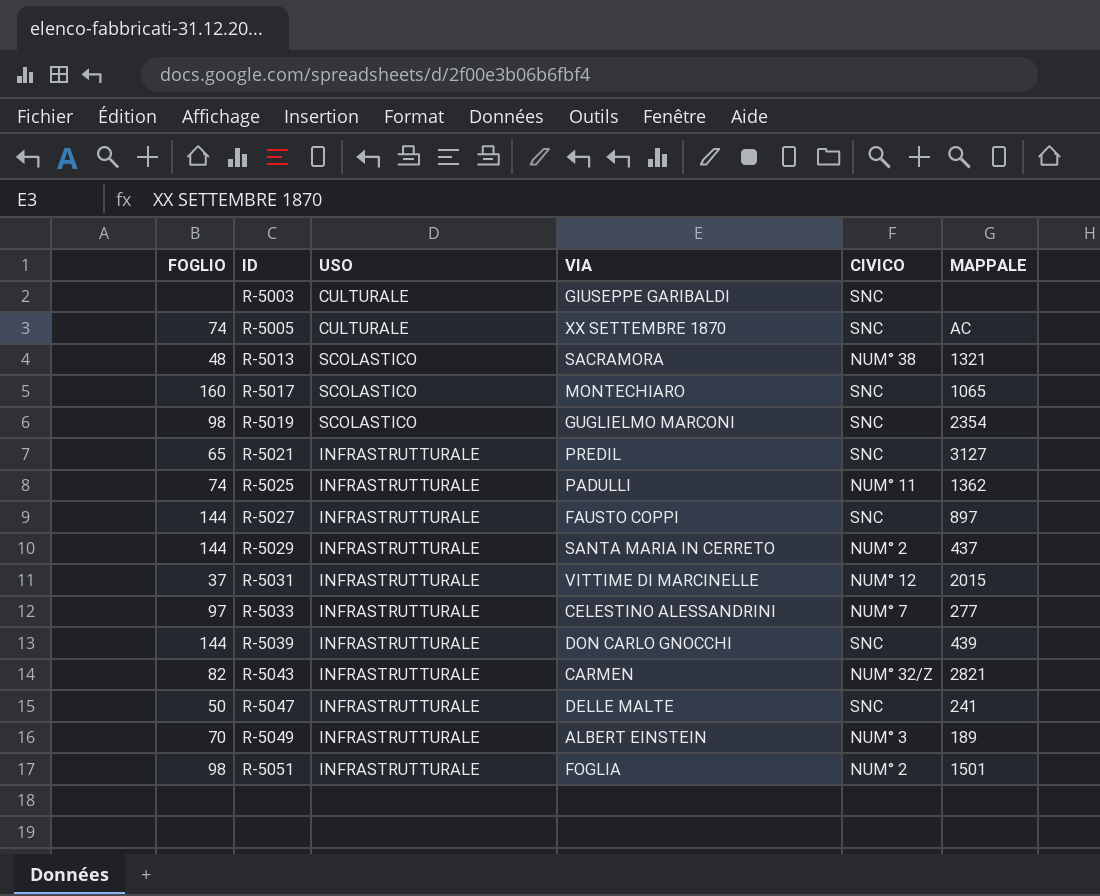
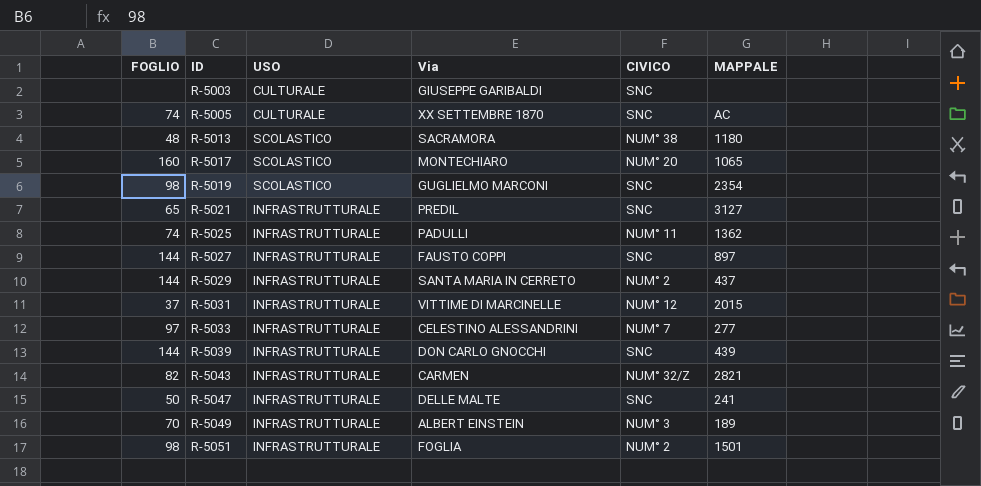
column name: VIA -> Via
R-5013 | MAPPALE: 1321 -> 1180
R-5017 | CIVICO: SNC -> NUM° 20

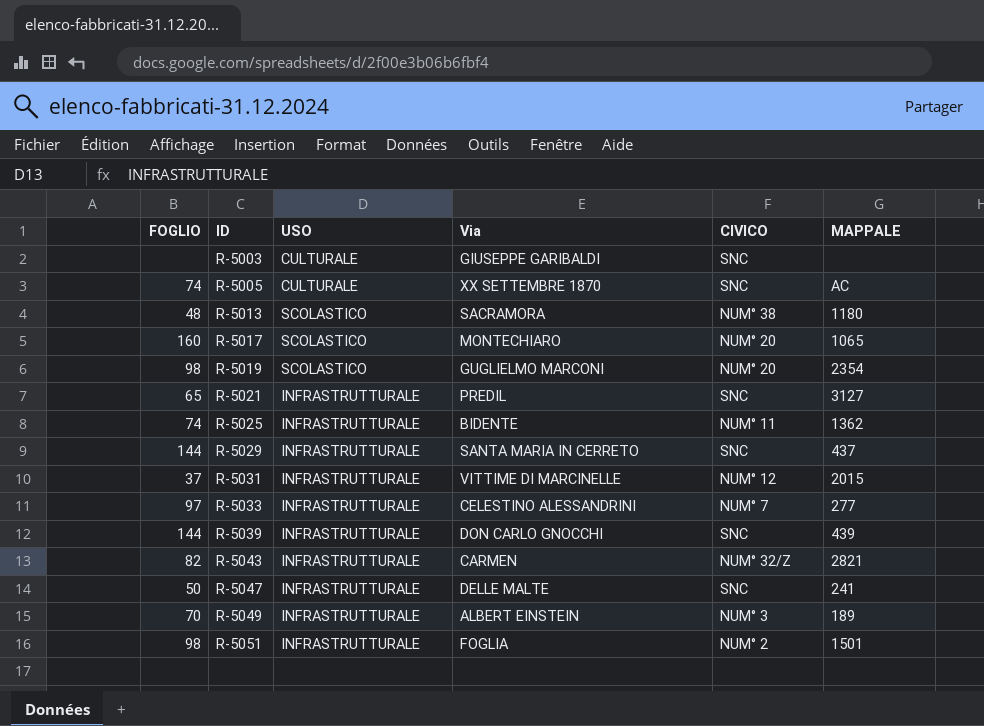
row R-5027: 144 | INFRASTRUTTURALE | FAUSTO COPPI | SNC | 897 -> none
R-5019 | CIVICO: SNC -> NUM° 20
R-5025 | Via: PADULLI -> BIDENTE
R-5029 | CIVICO: NUM° 2 -> SNC

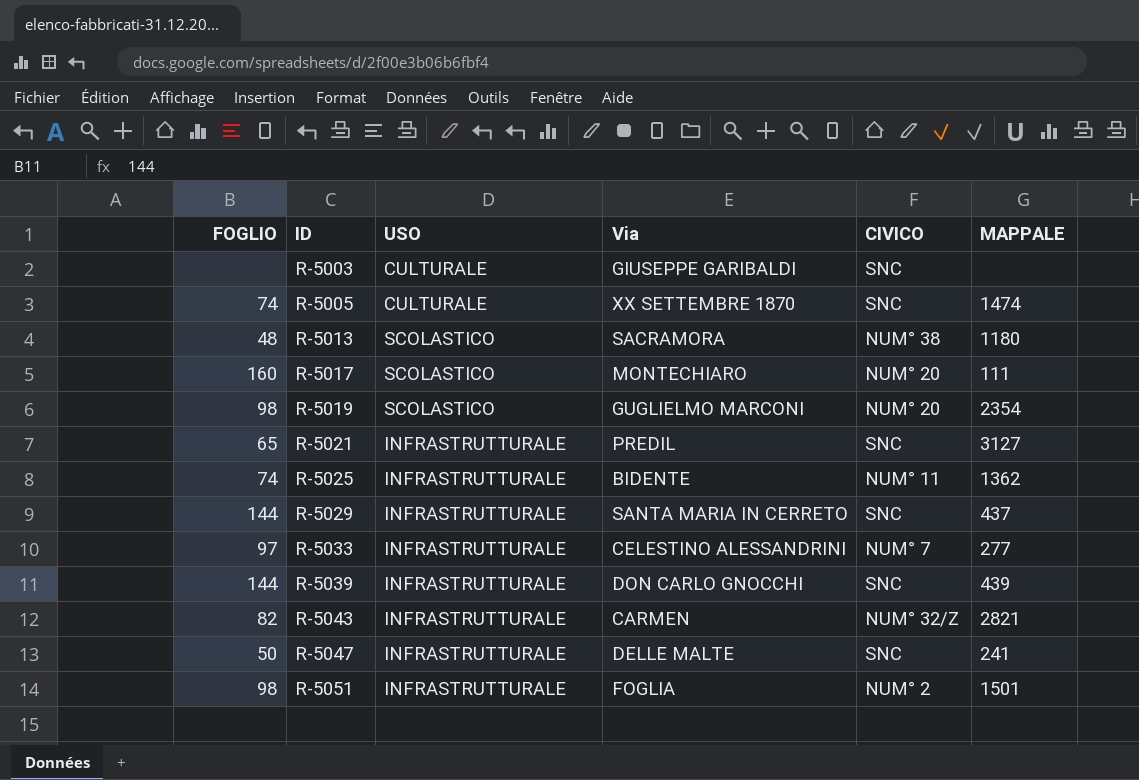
row R-5031: 37 | INFRASTRUTTURALE | VITTIME DI MARCINELLE | NUM° 12 | 2015 -> none
row R-5049: 70 | INFRASTRUTTURALE | ALBERT EINSTEIN | NUM° 3 | 189 -> none
R-5005 | MAPPALE: AC -> 1474
R-5017 | MAPPALE: 1065 -> 111

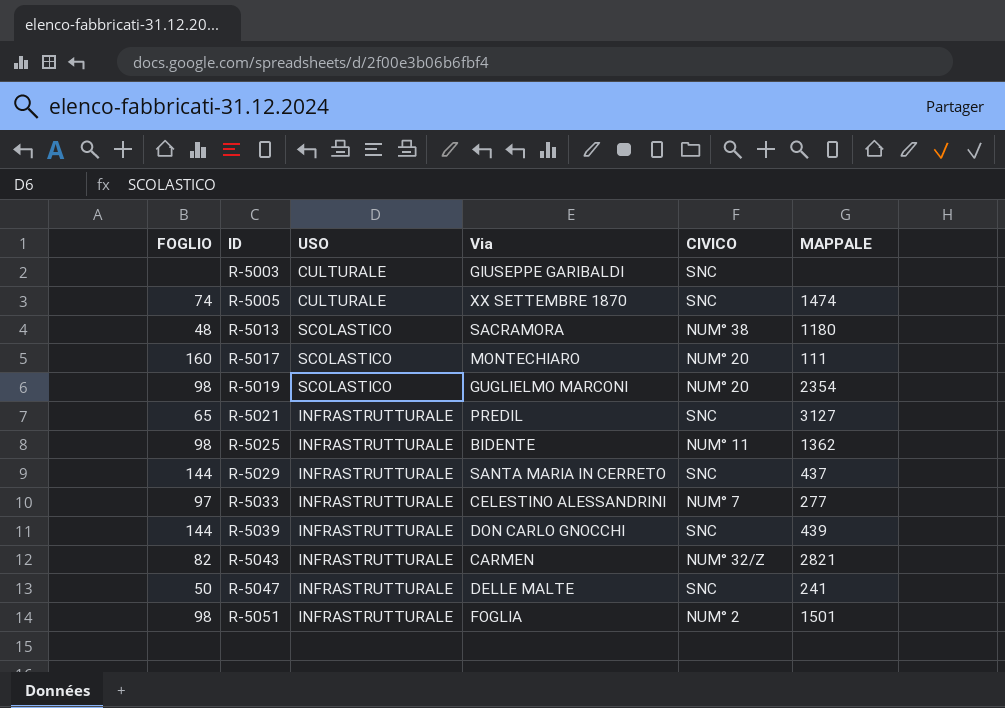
R-5025 | FOGLIO: 74 -> 98

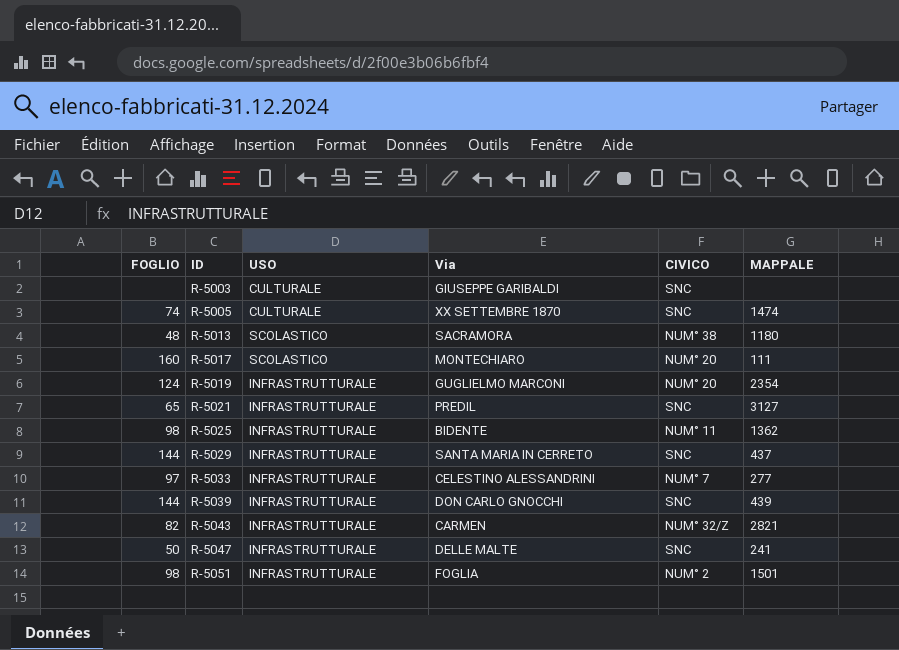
R-5019 | FOGLIO: 98 -> 124
R-5019 | USO: SCOLASTICO -> INFRASTRUTTURALE

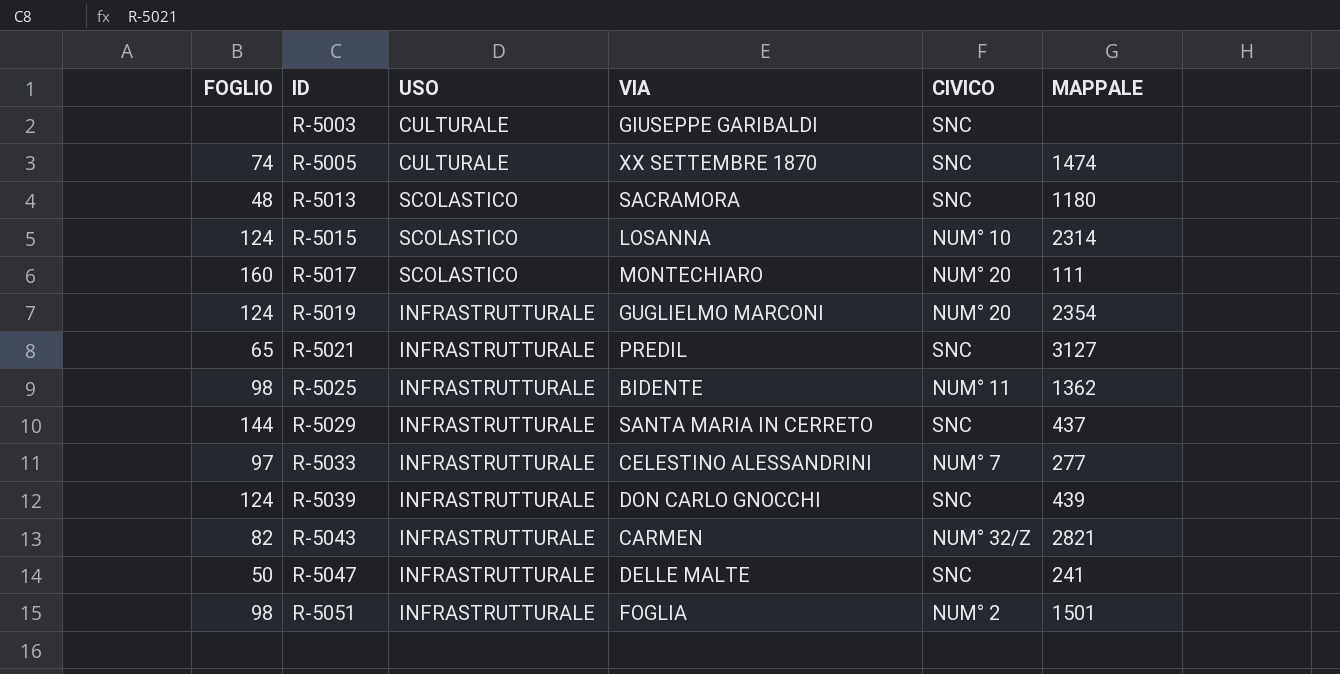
column name: Via -> VIA
R-5013 | CIVICO: NUM° 38 -> SNC
row R-5015: none -> 124 | SCOLASTICO | LOSANNA | NUM° 10 | 2314
R-5039 | FOGLIO: 144 -> 124

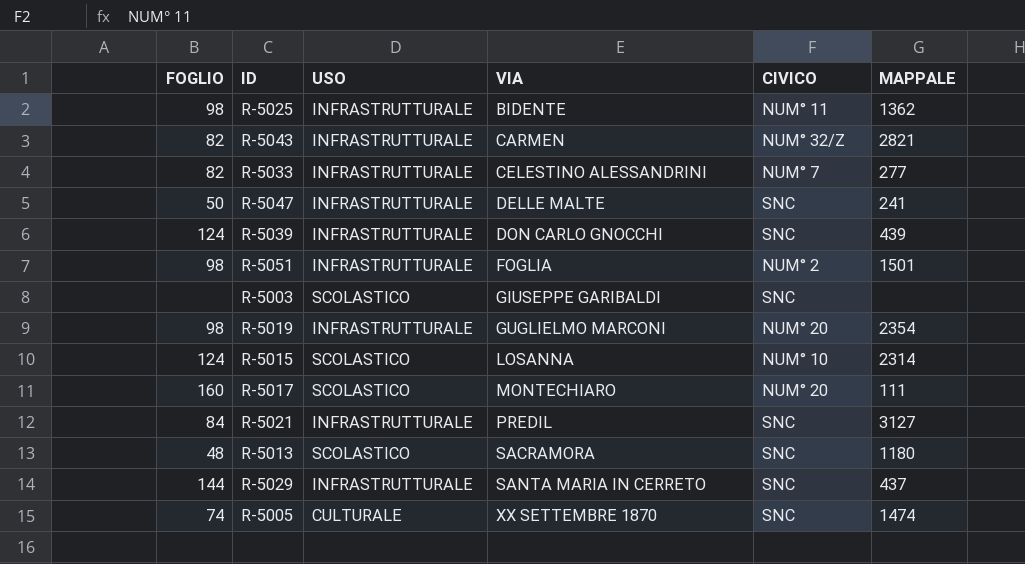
row order: ID ascending -> VIA ascending
R-5033 | FOGLIO: 97 -> 82
R-5003 | USO: CULTURALE -> SCOLASTICO
R-5019 | FOGLIO: 124 -> 98
R-5021 | FOGLIO: 65 -> 84

